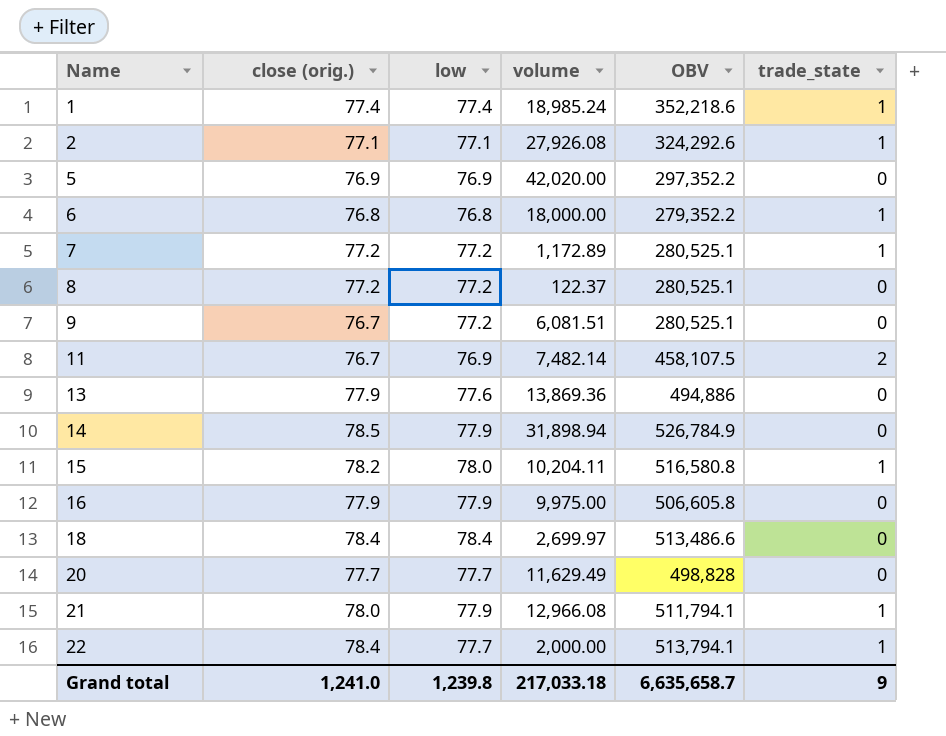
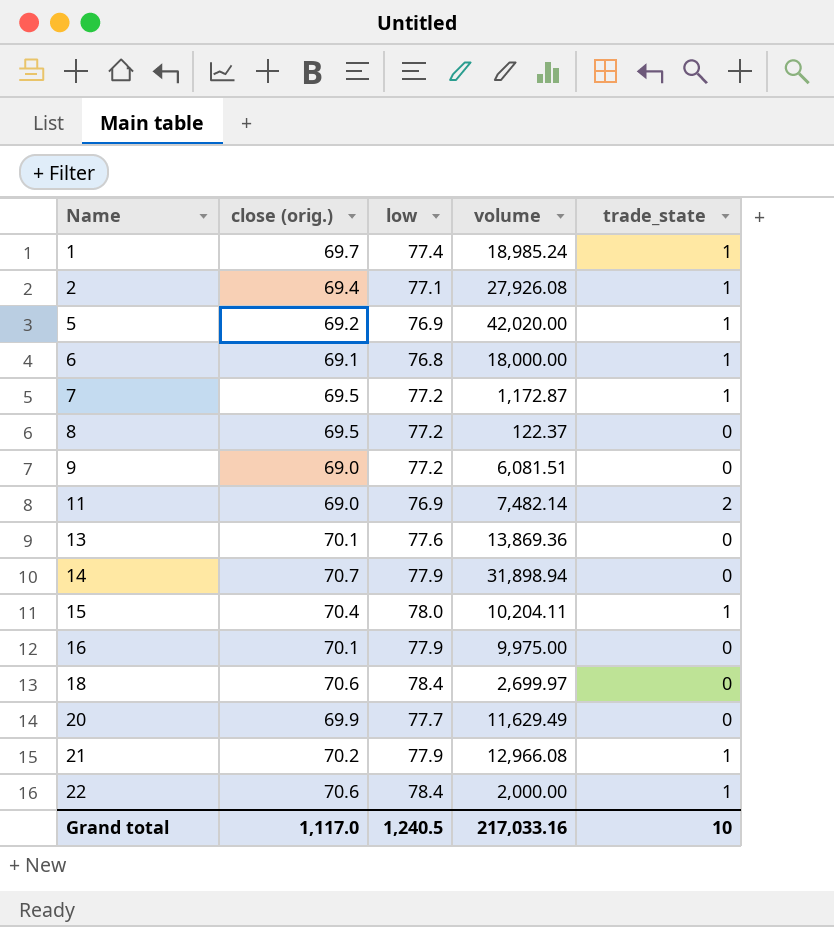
column OBV | position: 5 -> none
1 | close (orig.): 77.4 -> 69.7
2 | close (orig.): 77.1 -> 69.4
5 | close (orig.): 76.9 -> 69.2
5 | trade_state: 0 -> 1
6 | close (orig.): 76.8 -> 69.1
7 | close (orig.): 77.2 -> 69.5
7 | volume: 1,172.89 -> 1,172.87
8 | close (orig.): 77.2 -> 69.5
9 | close (orig.): 76.7 -> 69.0
11 | close (orig.): 76.7 -> 69.0
13 | close (orig.): 77.9 -> 70.1
14 | close (orig.): 78.5 -> 70.7
15 | close (orig.): 78.2 -> 70.4
16 | close (orig.): 77.9 -> 70.1
18 | close (orig.): 78.4 -> 70.6
20 | close (orig.): 77.7 -> 69.9
21 | close (orig.): 78.0 -> 70.2
22 | close (orig.): 78.4 -> 70.6
22 | low: 77.7 -> 78.4
Grand total | close (orig.): 1,241.0 -> 1,117.0
Grand total | low: 1,239.8 -> 1,240.5
Grand total | volume: 217,033.18 -> 217,033.16
Grand total | trade_state: 9 -> 10

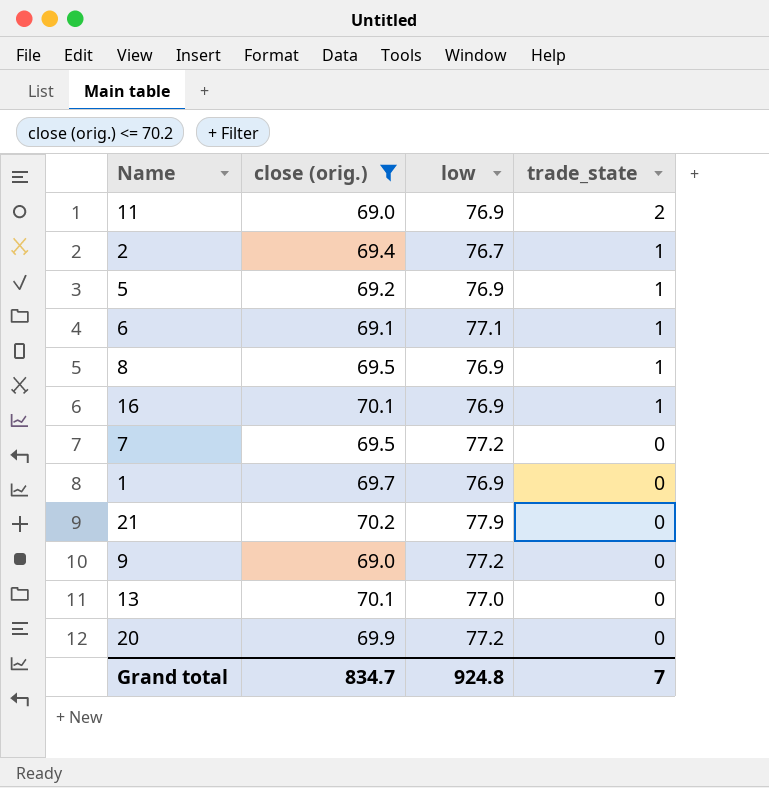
filter: none -> close (orig.) <= 70.2
row order: Name ascending -> trade_state descending
column volume | position: 4 -> none
2 | low: 77.1 -> 76.7
6 | low: 76.8 -> 77.1
8 | low: 77.2 -> 76.9
8 | trade_state: 0 -> 1
16 | low: 77.9 -> 76.9
16 | trade_state: 0 -> 1
7 | trade_state: 1 -> 0
1 | low: 77.4 -> 76.9
1 | trade_state: 1 -> 0
21 | trade_state: 1 -> 0
13 | low: 77.6 -> 77.0
20 | low: 77.7 -> 77.2
Grand total | close (orig.): 1,117.0 -> 834.7
Grand total | low: 1,240.5 -> 924.8
Grand total | trade_state: 10 -> 7

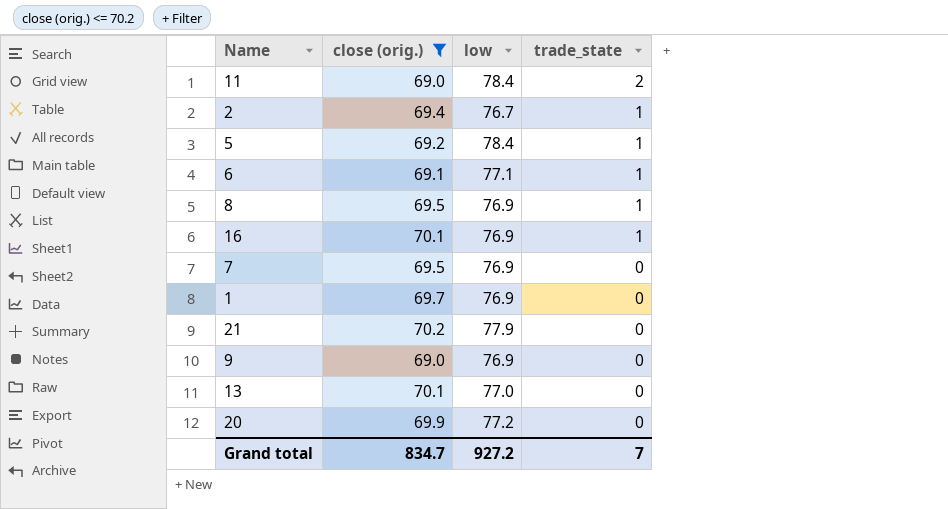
11 | low: 76.9 -> 78.4
5 | low: 76.9 -> 78.4
7 | low: 77.2 -> 76.9
9 | low: 77.2 -> 76.9
Grand total | low: 924.8 -> 927.2

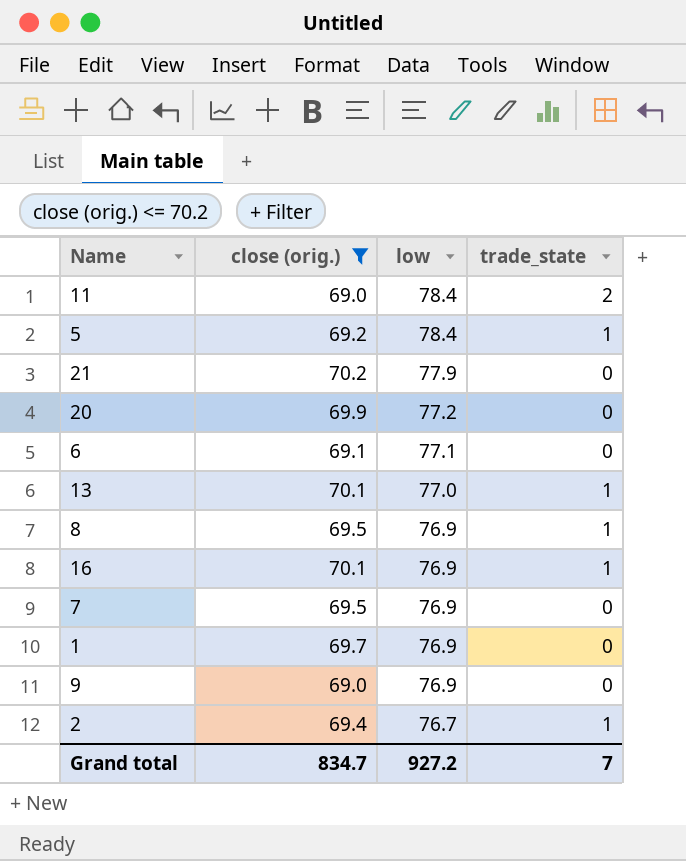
row order: trade_state descending -> low descending
6 | trade_state: 1 -> 0
13 | trade_state: 0 -> 1

